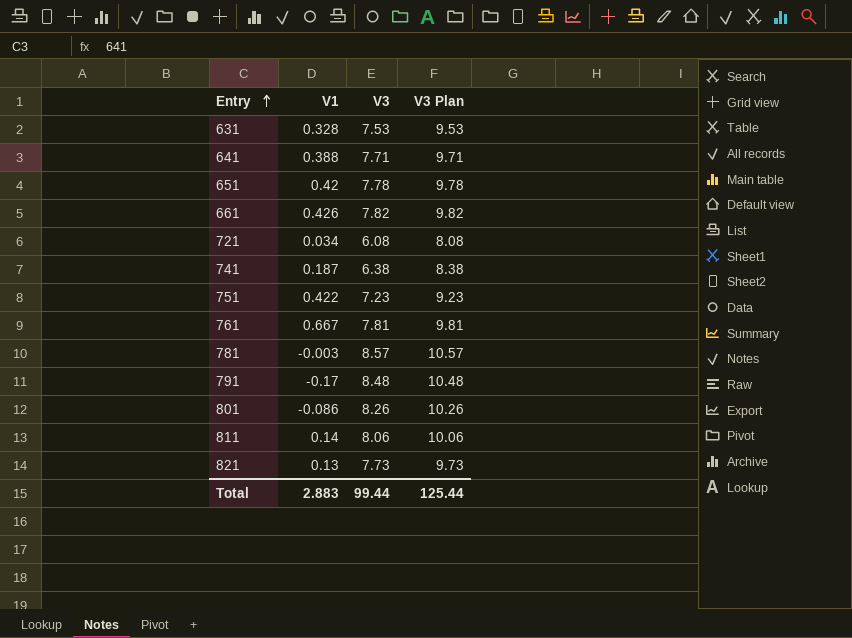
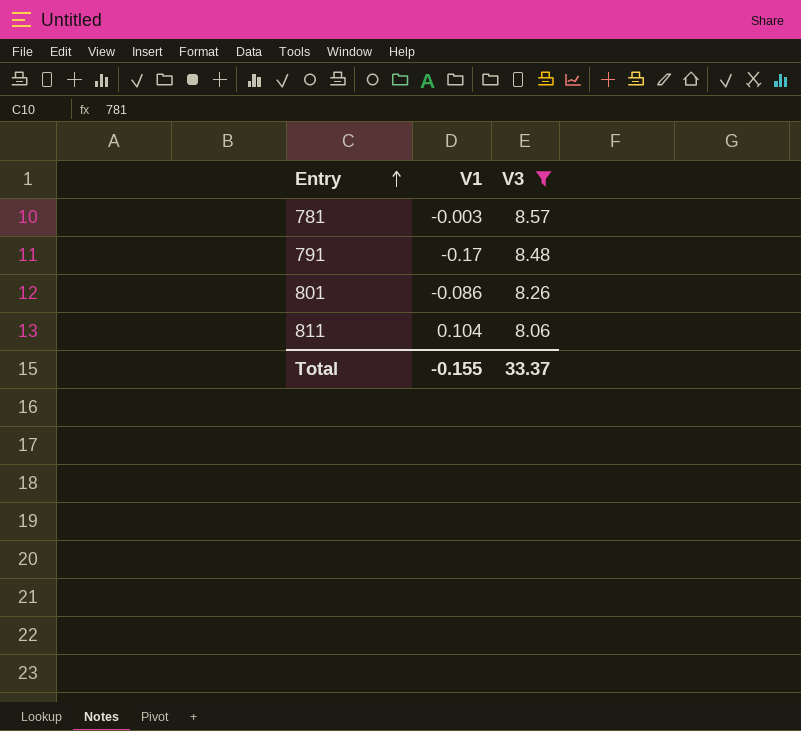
filter: none -> V3 >= 8.06
column V3 Plan | formula: [V3] + 2 -> none
811 | V1: 0.14 -> 0.104
Total | V1: 2.883 -> -0.155
Total | V3: 99.44 -> 33.37

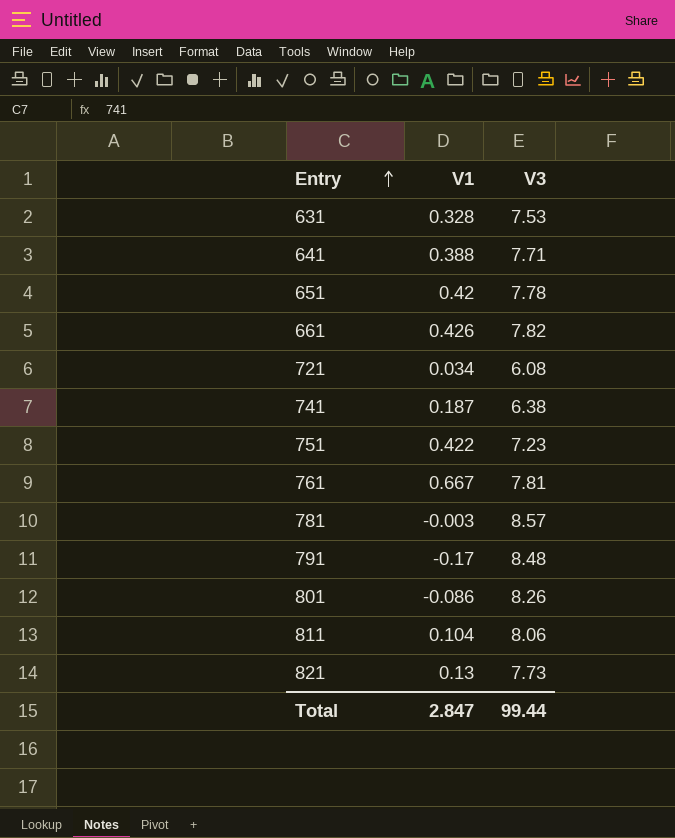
filter: V3 >= 8.06 -> none
Total | V1: -0.155 -> 2.847
Total | V3: 33.37 -> 99.44

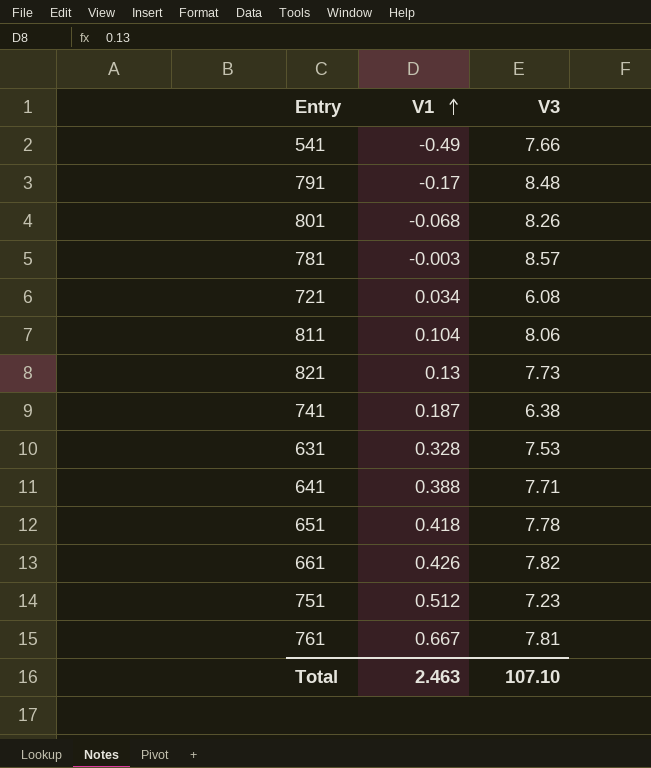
row order: Entry ascending -> V1 ascending
row 541: none -> -0.49 | 7.66
801 | V1: -0.086 -> -0.068
651 | V1: 0.42 -> 0.418
751 | V1: 0.422 -> 0.512
Total | V1: 2.847 -> 2.463
Total | V3: 99.44 -> 107.10

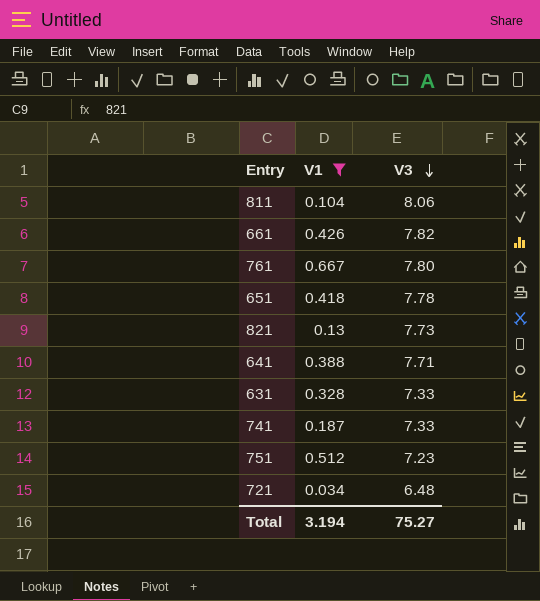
filter: none -> V1 >= 0.034
row order: V1 ascending -> V3 descending
761 | V3: 7.81 -> 7.80
631 | V3: 7.53 -> 7.33
741 | V3: 6.38 -> 7.33
721 | V3: 6.08 -> 6.48
Total | V1: 2.463 -> 3.194
Total | V3: 107.10 -> 75.27

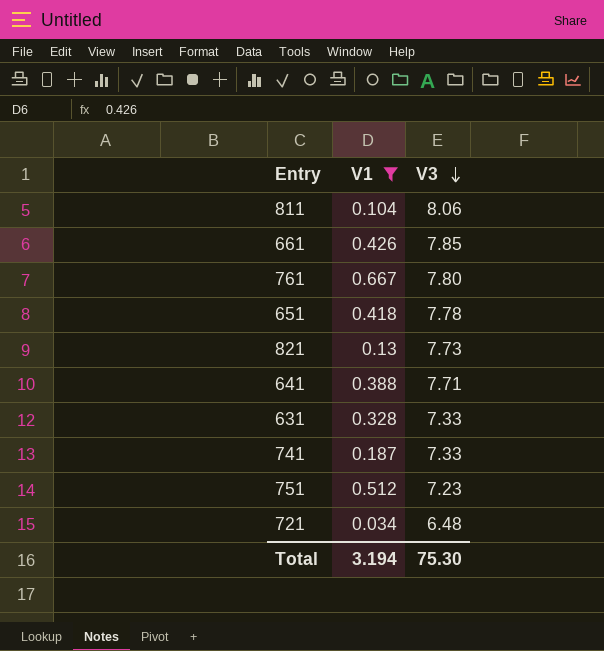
661 | V3: 7.82 -> 7.85
Total | V3: 75.27 -> 75.30

